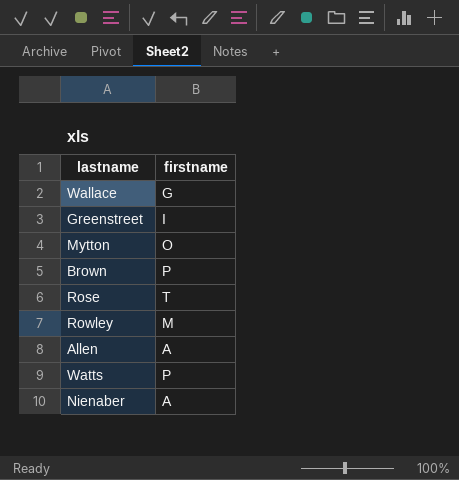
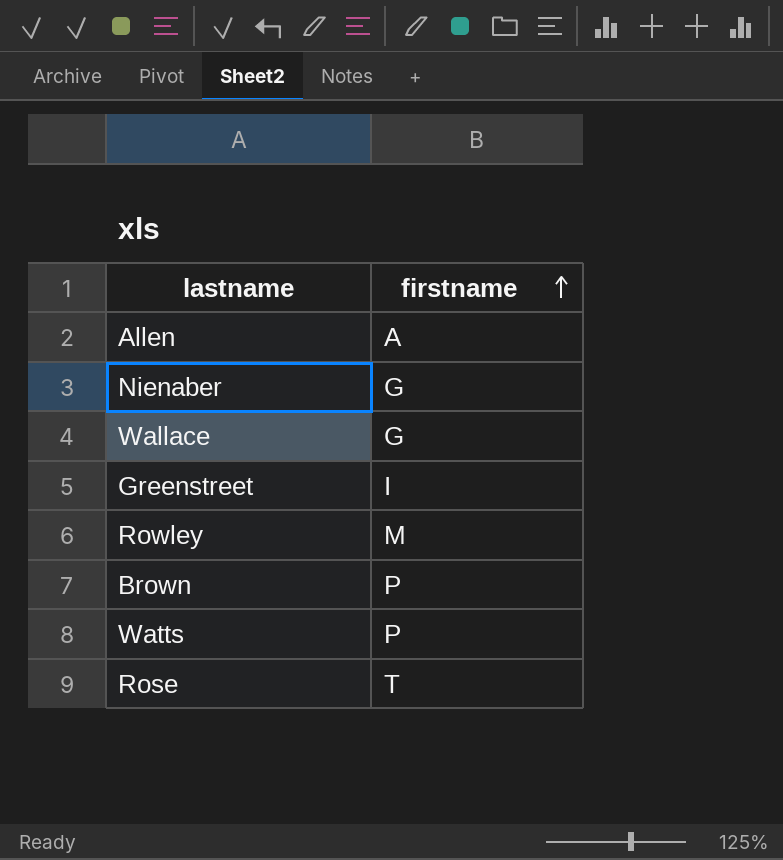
row order: none -> firstname ascending
row Mytton: O -> none
Nienaber | firstname: A -> G

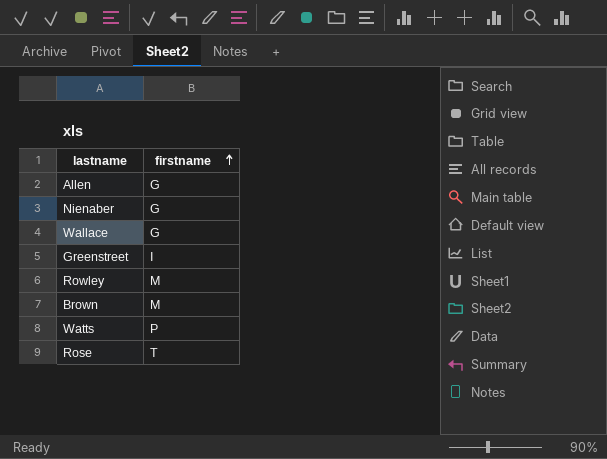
Allen | firstname: A -> G
Brown | firstname: P -> M

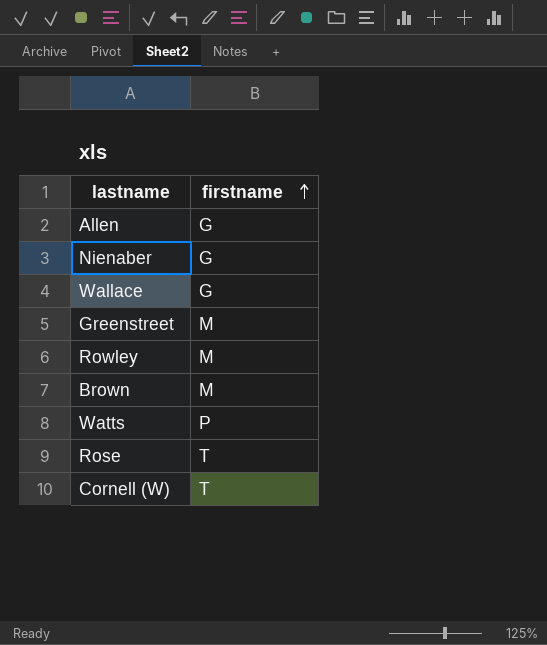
Greenstreet | firstname: I -> M
row Cornell (W): none -> T

